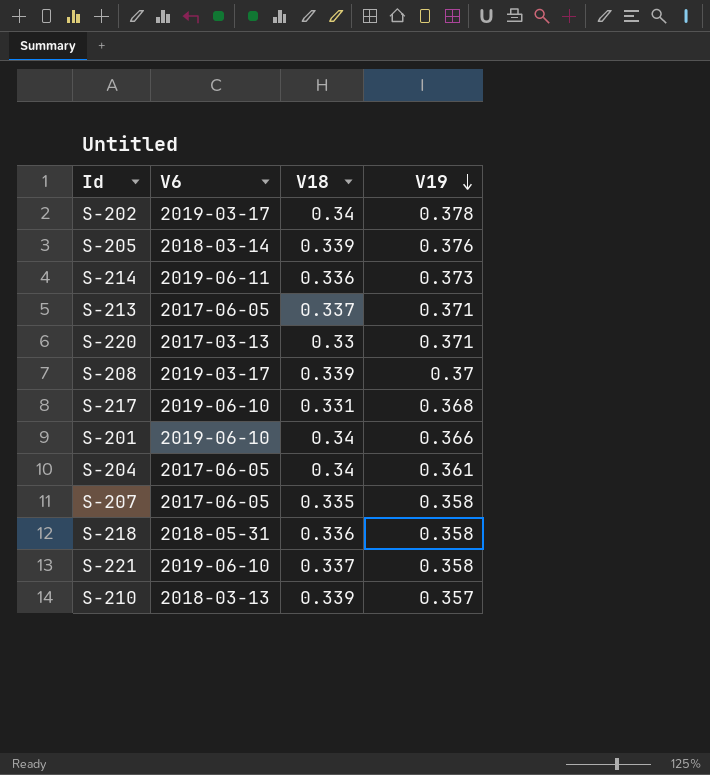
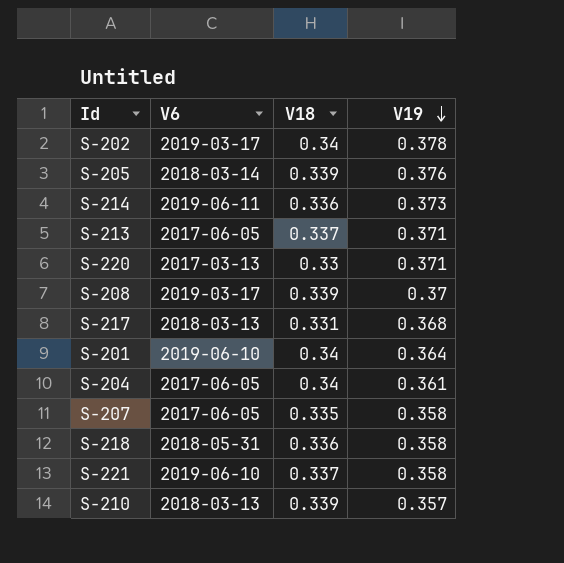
S-217 | V6: 2019-06-10 -> 2018-03-13
S-201 | V19: 0.366 -> 0.364

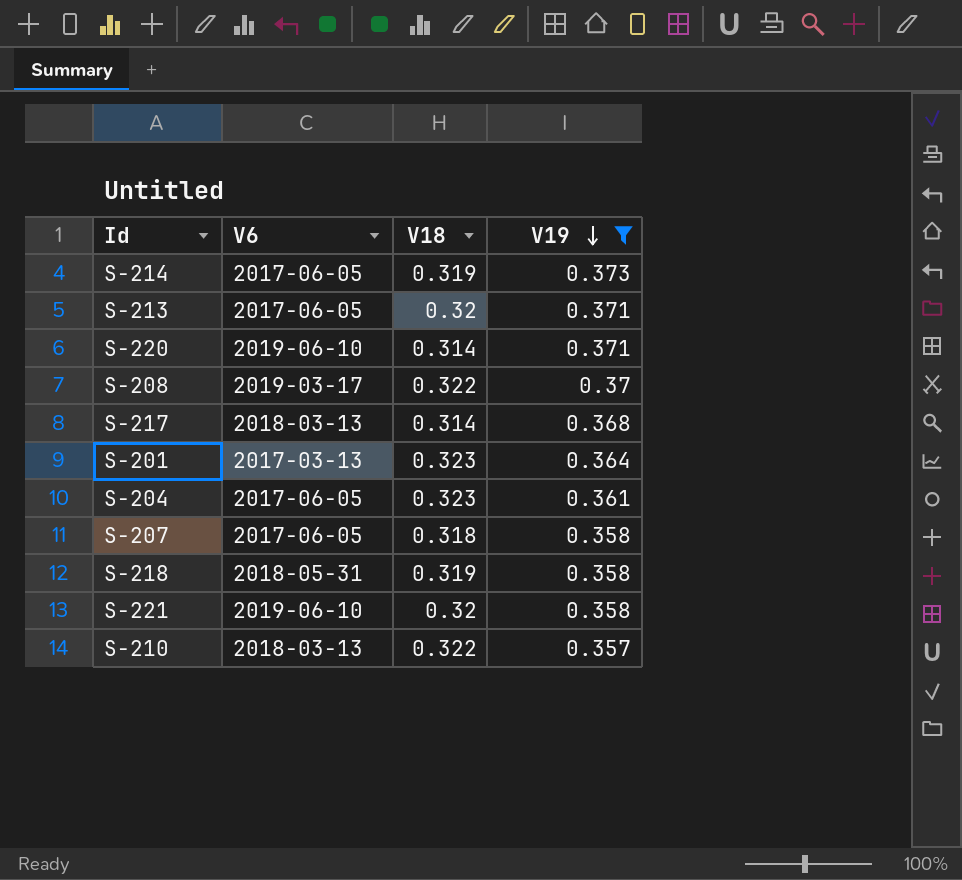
filter: none -> V19 <= 0.373
S-214 | V6: 2019-06-11 -> 2017-06-05
S-214 | V18: 0.336 -> 0.319
S-213 | V18: 0.337 -> 0.32
S-220 | V6: 2017-03-13 -> 2019-06-10
S-220 | V18: 0.33 -> 0.314
S-208 | V18: 0.339 -> 0.322
S-217 | V18: 0.331 -> 0.314
S-201 | V6: 2019-06-10 -> 2017-03-13
S-201 | V18: 0.34 -> 0.323
S-204 | V18: 0.34 -> 0.323
S-207 | V18: 0.335 -> 0.318
S-218 | V18: 0.336 -> 0.319
S-221 | V18: 0.337 -> 0.32
S-210 | V18: 0.339 -> 0.322

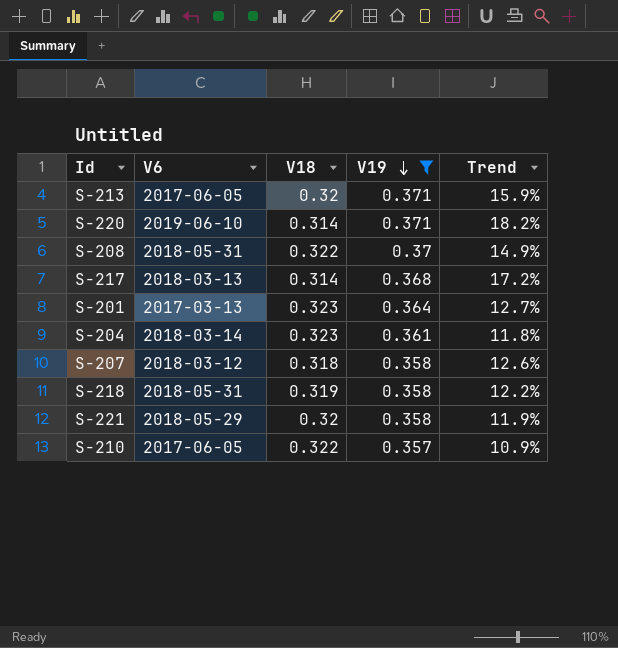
column Trend | formula: none -> ([V19] - [V18]) / [V18]
row S-214: 2017-06-05 | 0.319 | 0.373 -> none
S-208 | V6: 2019-03-17 -> 2018-05-31
S-204 | V6: 2017-06-05 -> 2018-03-14
S-207 | V6: 2017-06-05 -> 2018-03-12
S-221 | V6: 2019-06-10 -> 2018-05-29
S-210 | V6: 2018-03-13 -> 2017-06-05

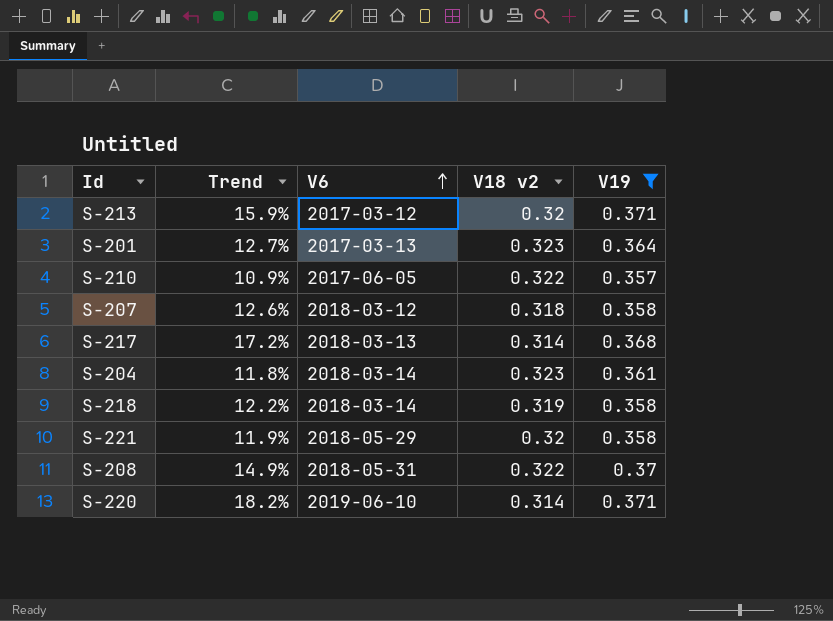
row order: V19 descending -> V6 ascending
column Trend | position: 5 -> 2
column name: V18 -> V18 v2
S-213 | V6: 2017-06-05 -> 2017-03-12
S-218 | V6: 2018-05-31 -> 2018-03-14

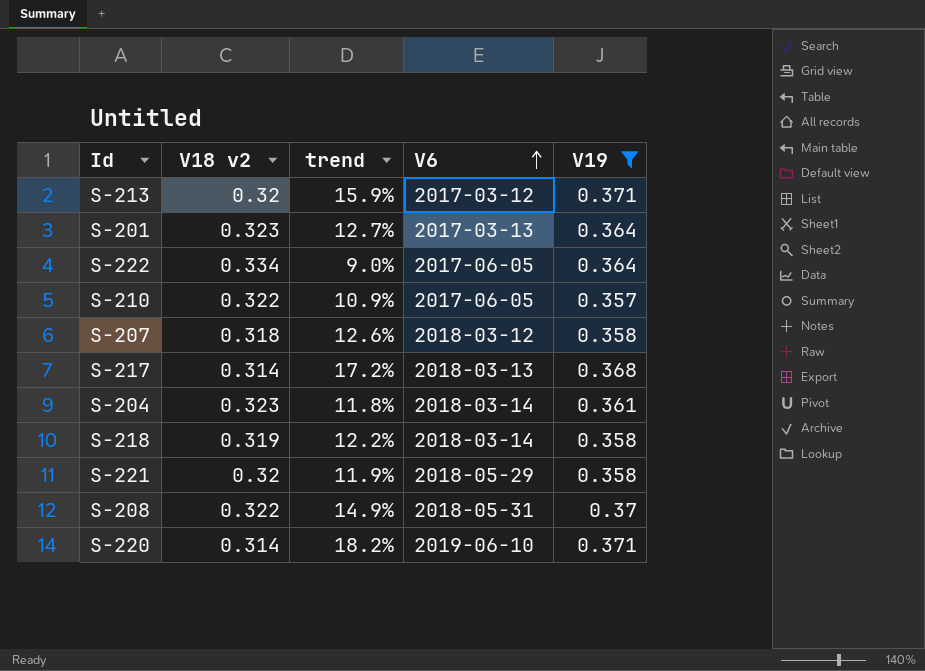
column V18 v2 | position: 4 -> 2
column name: Trend -> trend
row S-222: none -> 0.334 | 9.0% | 2017-06-05 | 0.364

